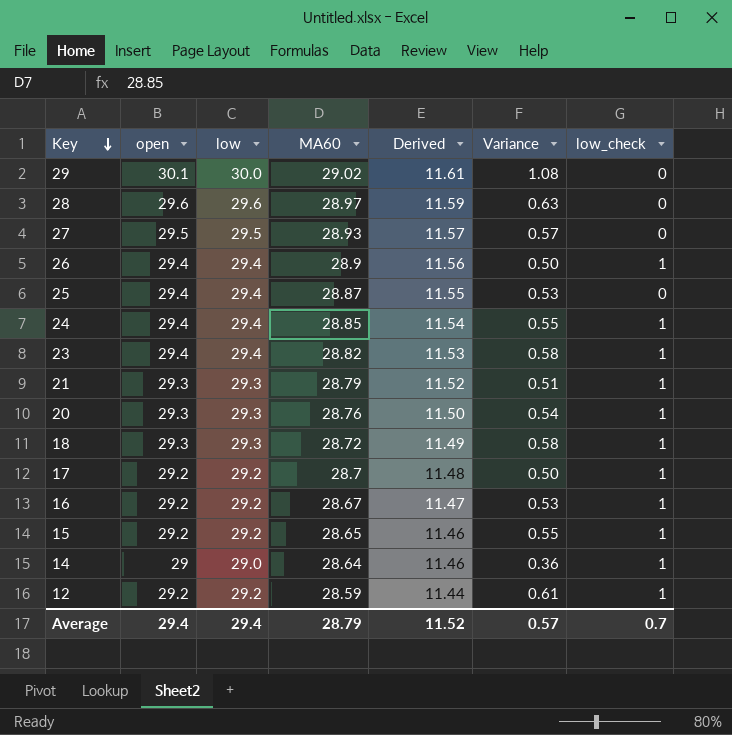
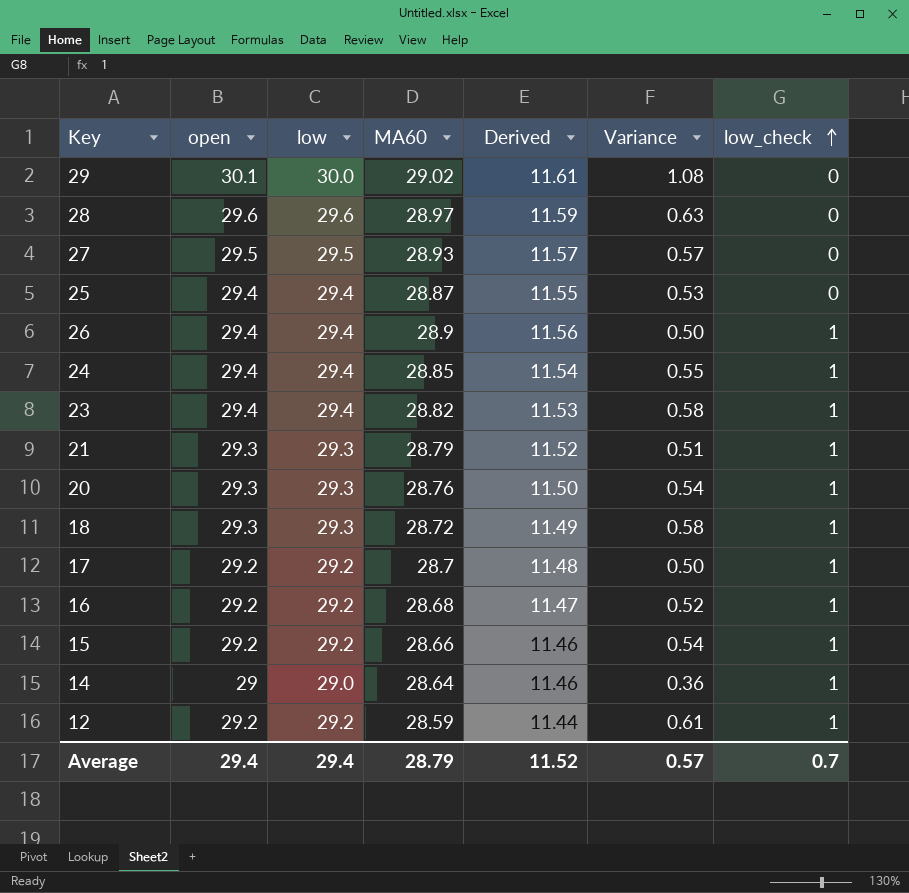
row order: Key descending -> low_check ascending
16 | MA60: 28.67 -> 28.68
16 | Variance: 0.53 -> 0.52
15 | MA60: 28.65 -> 28.66
15 | Variance: 0.55 -> 0.54

